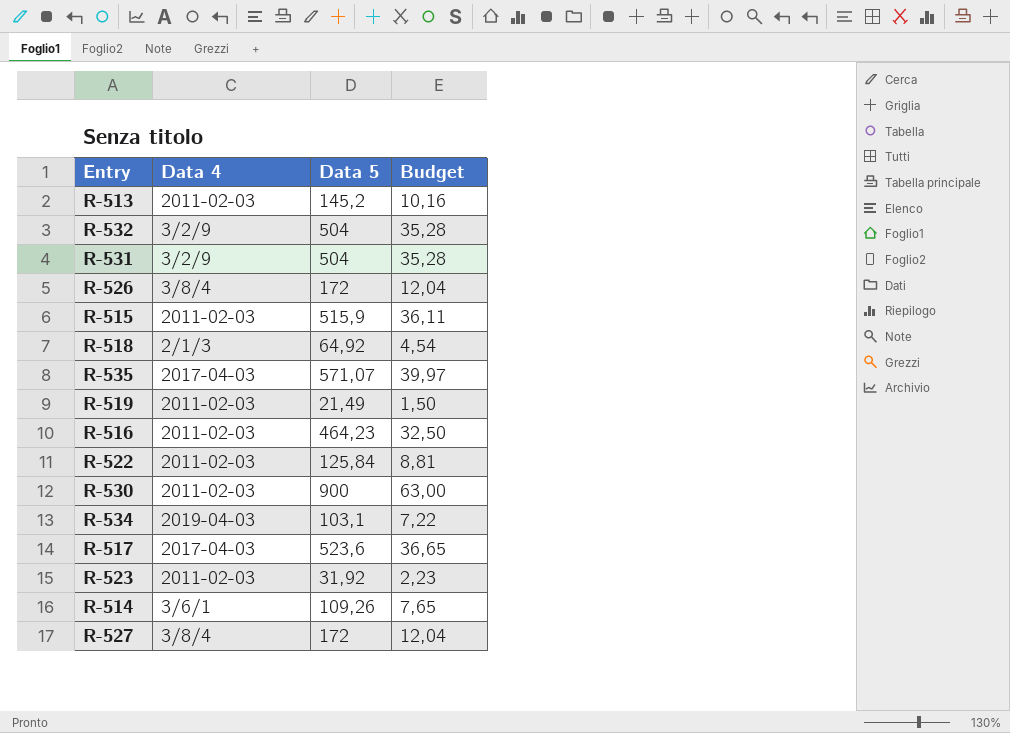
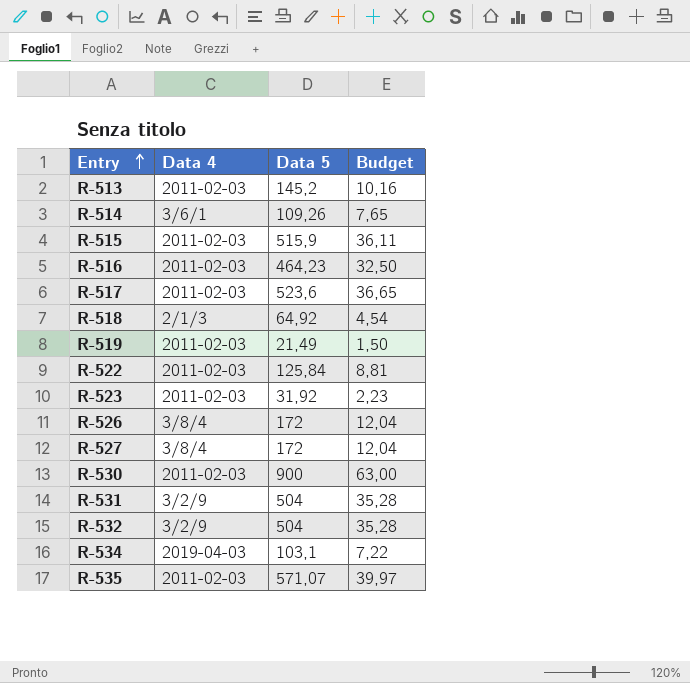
row order: none -> Entry ascending
R-517 | Data 4: 2017-04-03 -> 2011-02-03
R-535 | Data 4: 2017-04-03 -> 2011-02-03

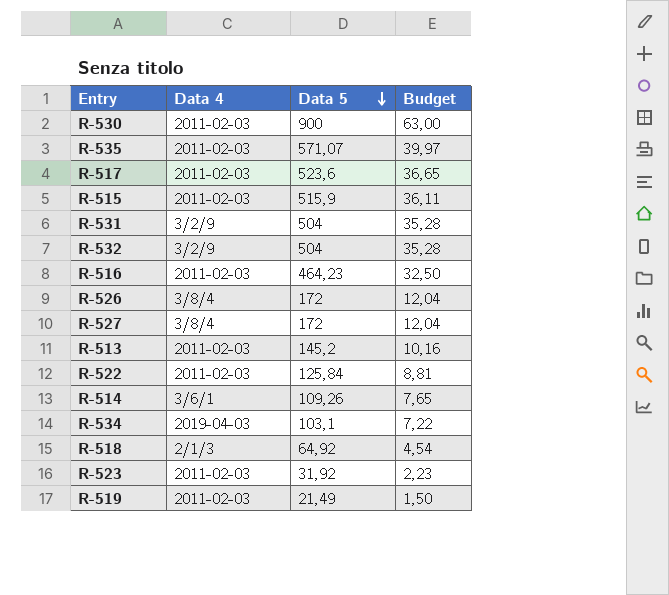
row order: Entry ascending -> Data 5 descending

